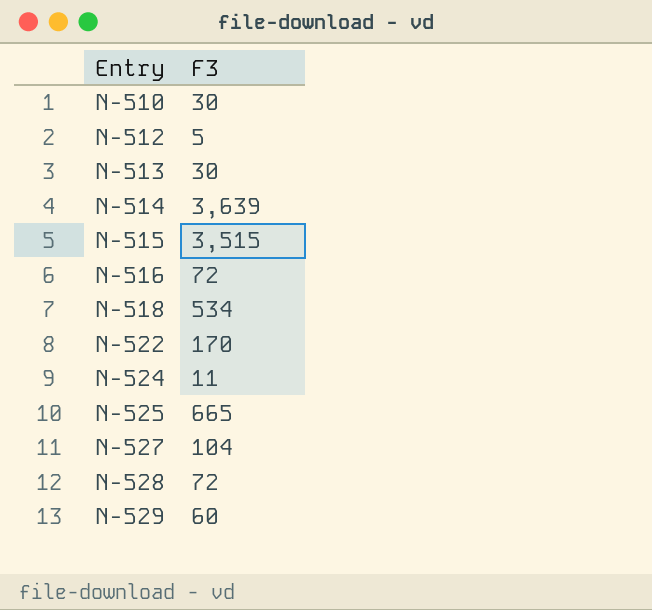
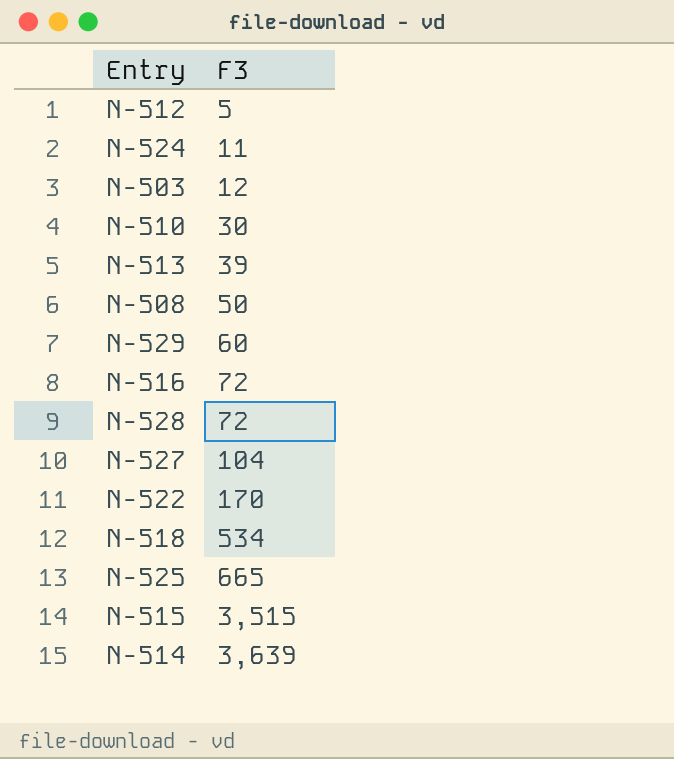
row order: Entry ascending -> F3 ascending
row N-503: none -> 12
N-513 | F3: 30 -> 39
row N-508: none -> 50

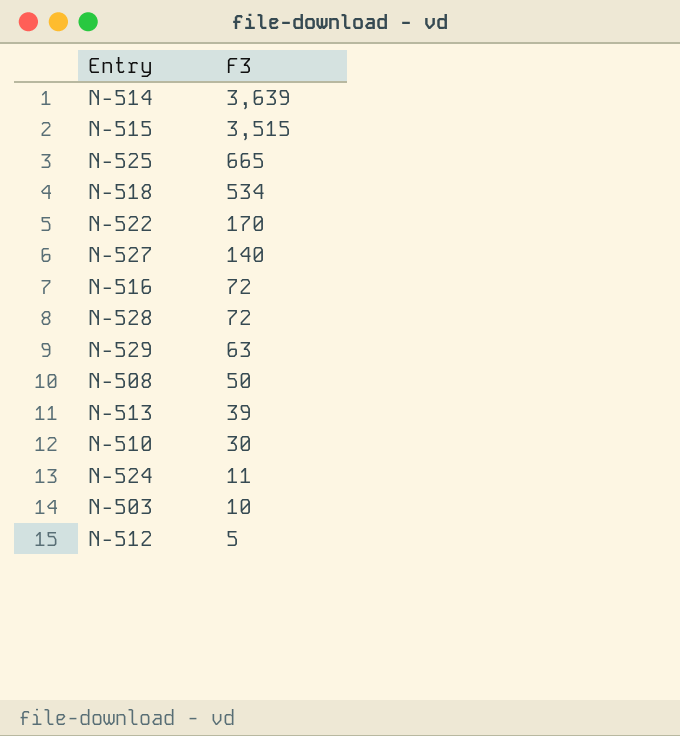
row order: F3 ascending -> F3 descending
N-527 | F3: 104 -> 140
N-529 | F3: 60 -> 63
N-503 | F3: 12 -> 10

